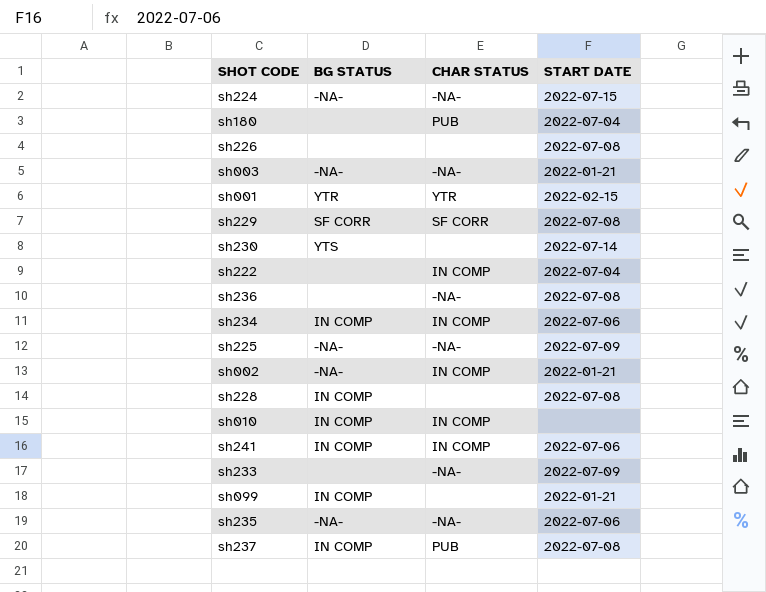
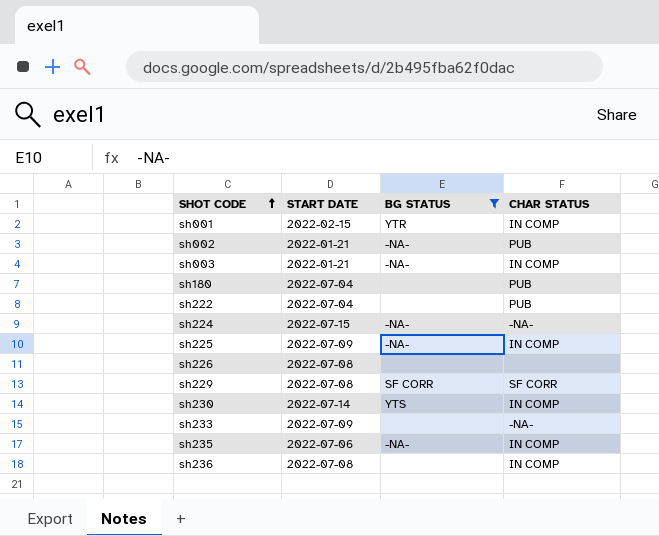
filter: none -> BG STATUS != IN COMP
row order: none -> SHOT CODE ascending
column START DATE | position: 4 -> 2
sh001 | CHAR STATUS: YTR -> IN COMP
sh002 | CHAR STATUS: IN COMP -> PUB
sh003 | CHAR STATUS: -NA- -> IN COMP
sh222 | CHAR STATUS: IN COMP -> PUB
sh225 | CHAR STATUS: -NA- -> IN COMP
sh230 | CHAR STATUS: none -> IN COMP
sh235 | CHAR STATUS: -NA- -> IN COMP
sh236 | CHAR STATUS: -NA- -> IN COMP

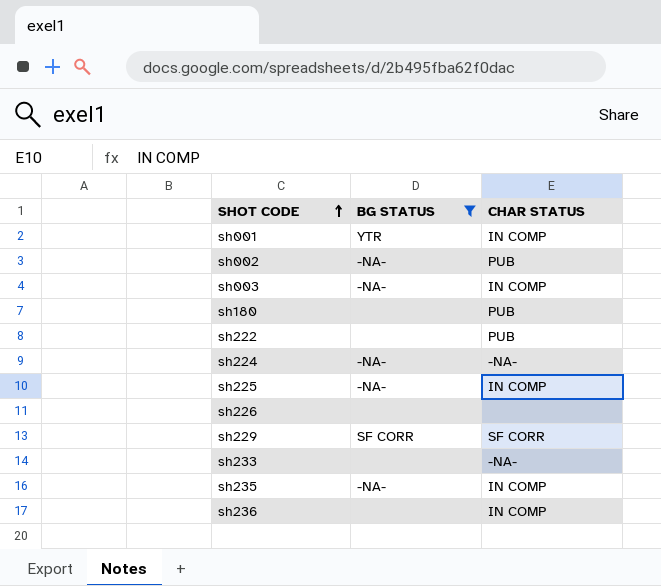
column START DATE | position: 2 -> none
row sh230: 2022-07-14 | YTS | IN COMP -> none

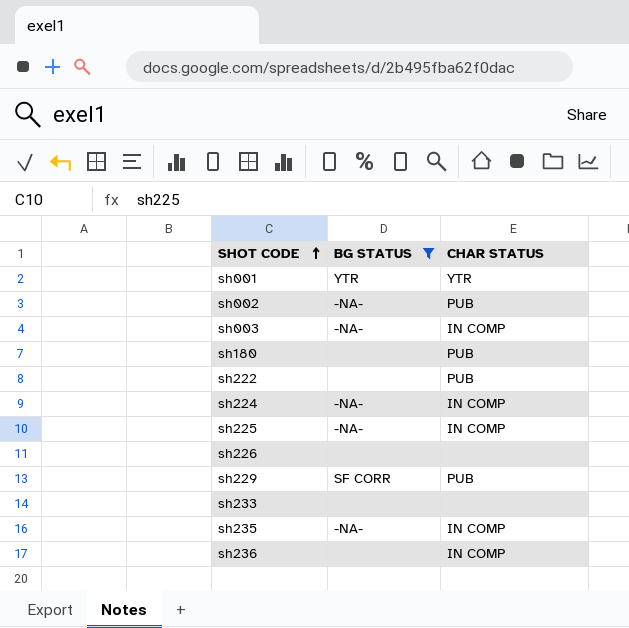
sh001 | CHAR STATUS: IN COMP -> YTR
sh224 | CHAR STATUS: -NA- -> IN COMP
sh229 | CHAR STATUS: SF CORR -> PUB
sh233 | CHAR STATUS: -NA- -> none

